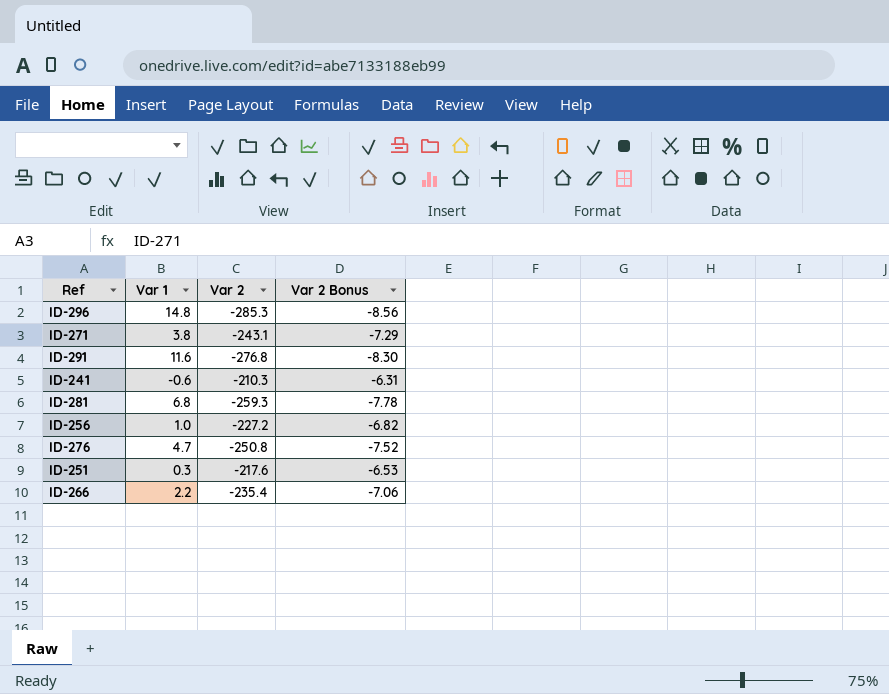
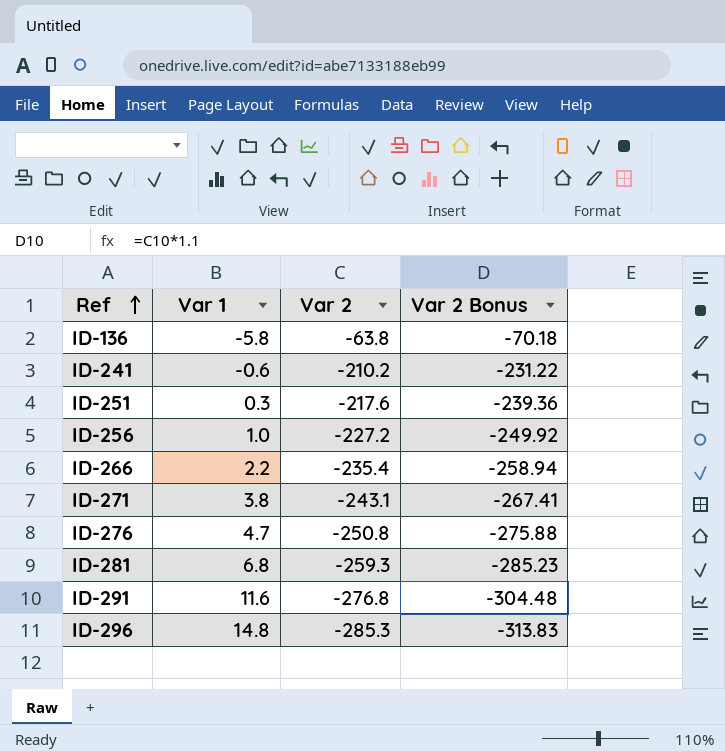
row order: none -> Ref ascending
column Var 2 Bonus | formula: [Var 2] * 0.03 -> [Var 2] * 1.1
row ID-136: none -> -5.8 | -63.8 | -70.18
ID-241 | Var 2: -210.3 -> -210.2

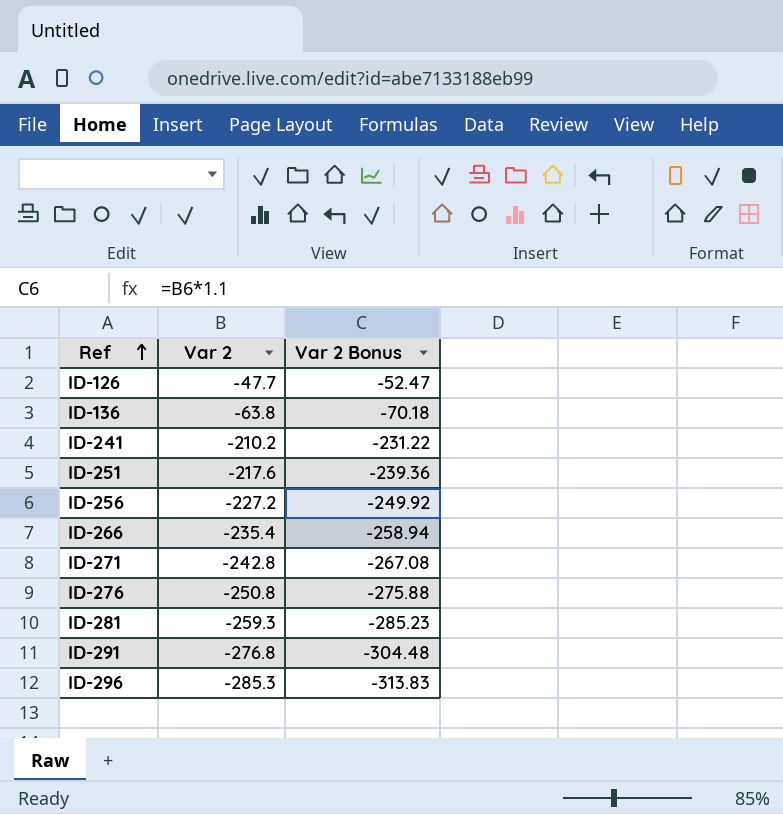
column Var 1 | position: 2 -> none
row ID-126: none -> -47.7 | -52.47
ID-271 | Var 2: -243.1 -> -242.8
ID-271 | Var 2 Bonus: -267.41 -> -267.08

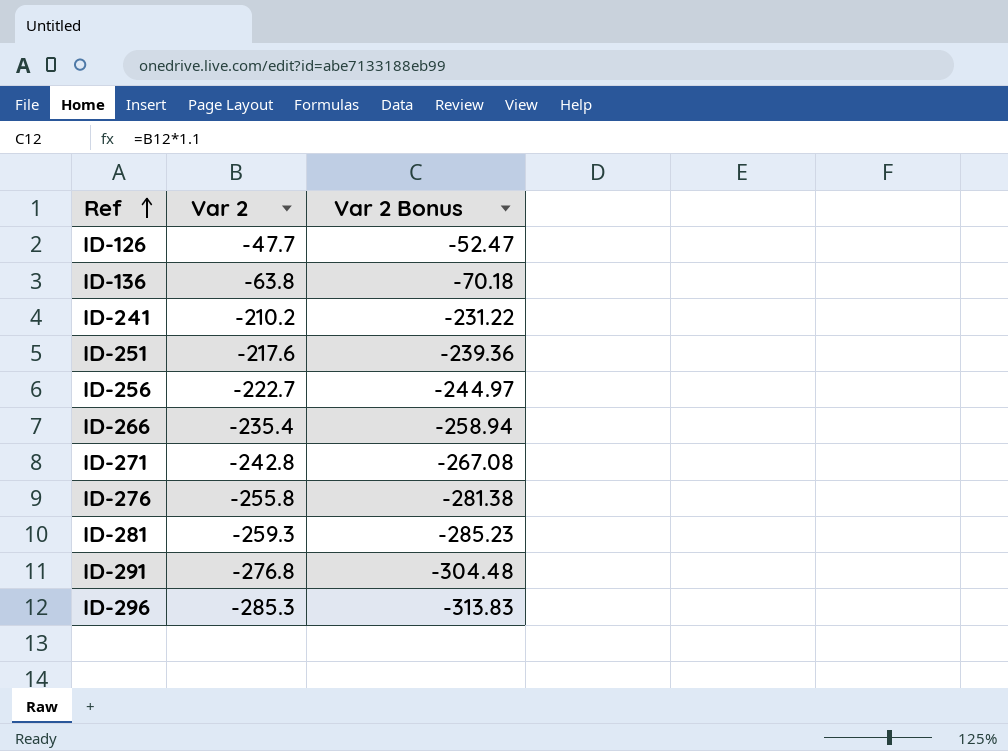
ID-256 | Var 2: -227.2 -> -222.7
ID-256 | Var 2 Bonus: -249.92 -> -244.97
ID-276 | Var 2: -250.8 -> -255.8
ID-276 | Var 2 Bonus: -275.88 -> -281.38

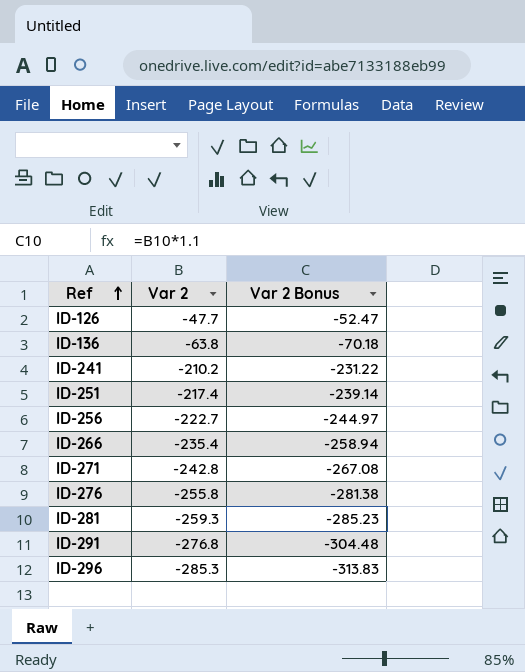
ID-251 | Var 2: -217.6 -> -217.4
ID-251 | Var 2 Bonus: -239.36 -> -239.14

